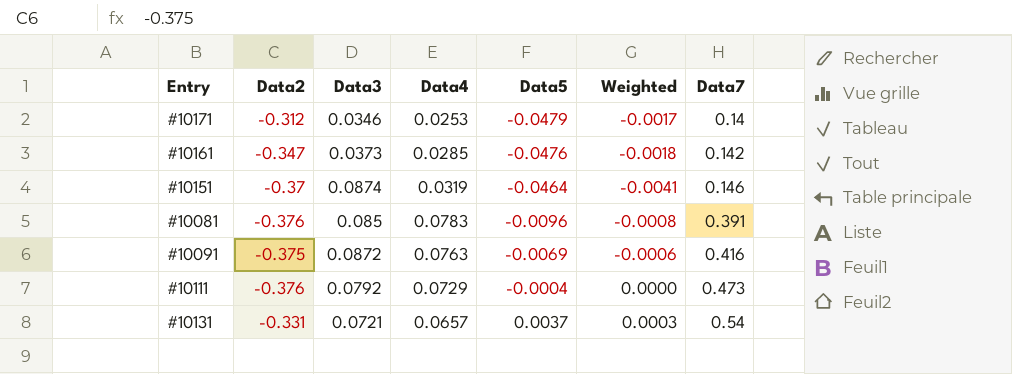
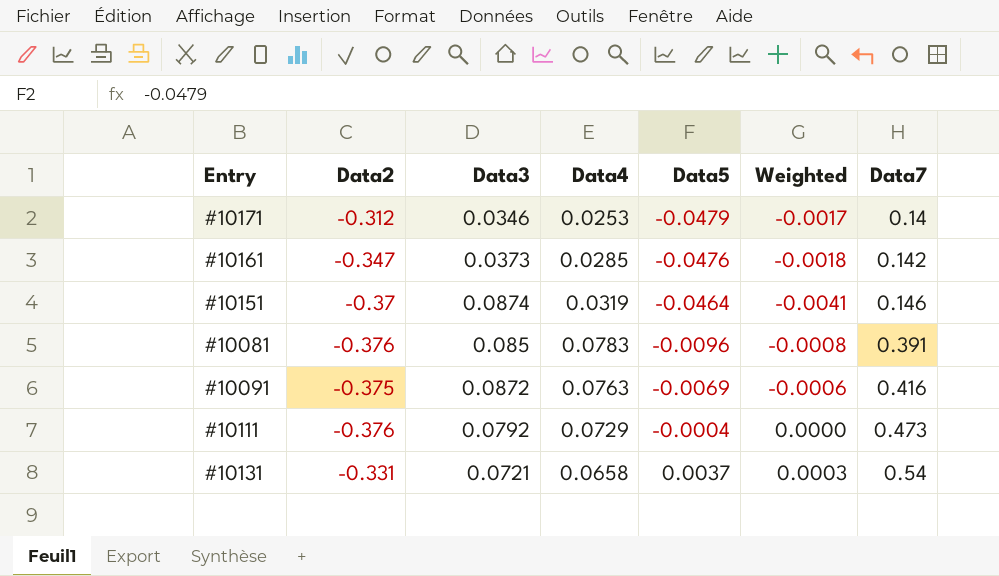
#10131 | Data4: 0.0657 -> 0.0658

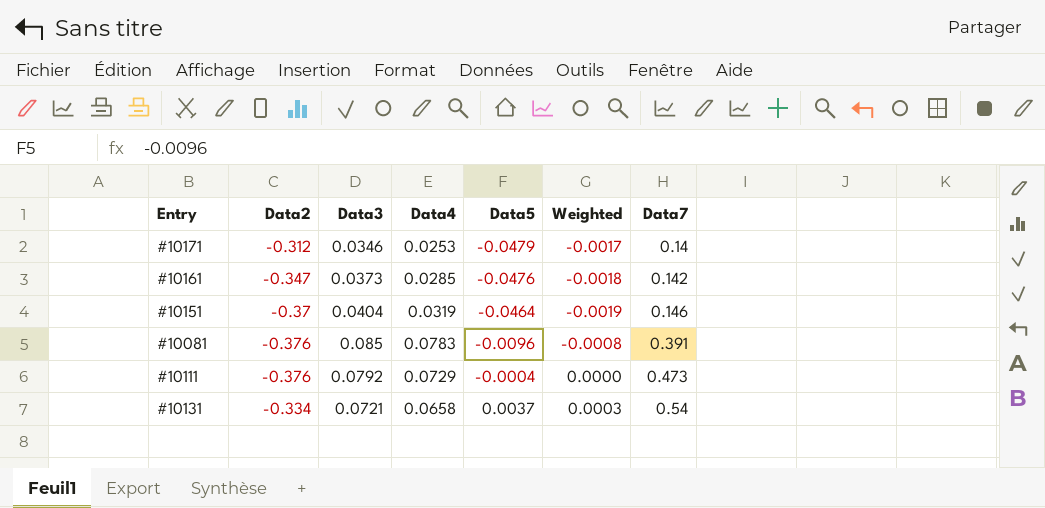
row #10091: -0.375 | 0.0872 | 0.0763 | -0.0069 | -0.0006 | 0.416 -> none
#10151 | Data3: 0.0874 -> 0.0404
#10151 | Weighted: -0.0041 -> -0.0019
#10131 | Data2: -0.331 -> -0.334

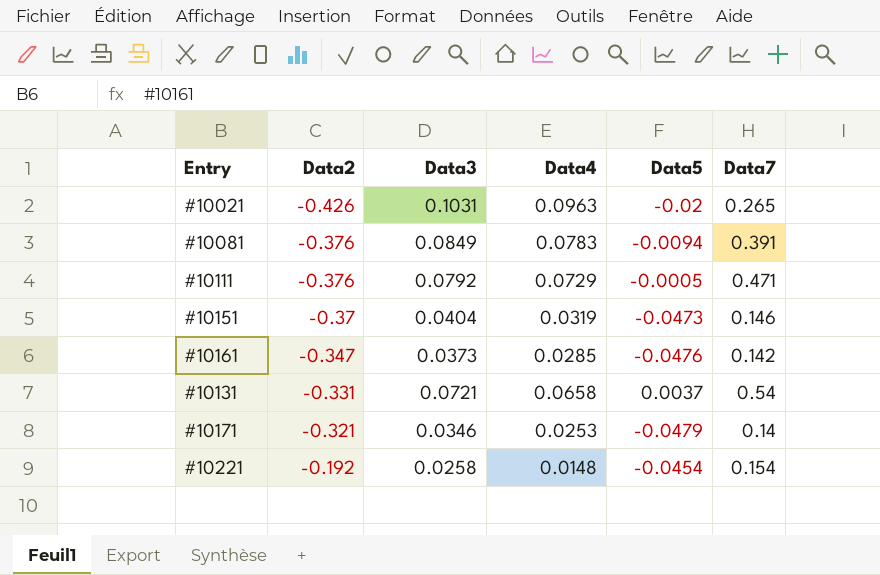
row order: Data5 ascending -> Data2 ascending
column Weighted | formula: [Data3] * [Data5] -> none
row #10021: none -> -0.426 | 0.1031 | 0.0963 | -0.02 | 0.265
#10081 | Data3: 0.085 -> 0.0849
#10081 | Data5: -0.0096 -> -0.0094
#10111 | Data5: -0.0004 -> -0.0005
#10111 | Data7: 0.473 -> 0.471
#10151 | Data5: -0.0464 -> -0.0473
#10131 | Data2: -0.334 -> -0.331
#10171 | Data2: -0.312 -> -0.321
row #10221: none -> -0.192 | 0.0258 | 0.0148 | -0.0454 | 0.154

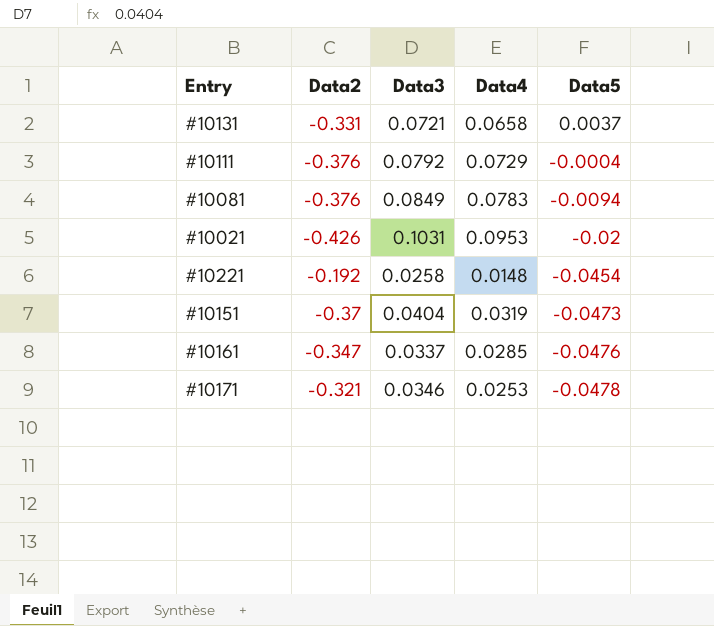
row order: Data2 ascending -> Data5 descending
column Data7 | position: 6 -> none
#10111 | Data5: -0.0005 -> -0.0004
#10021 | Data4: 0.0963 -> 0.0953
#10161 | Data3: 0.0373 -> 0.0337
#10171 | Data5: -0.0479 -> -0.0478

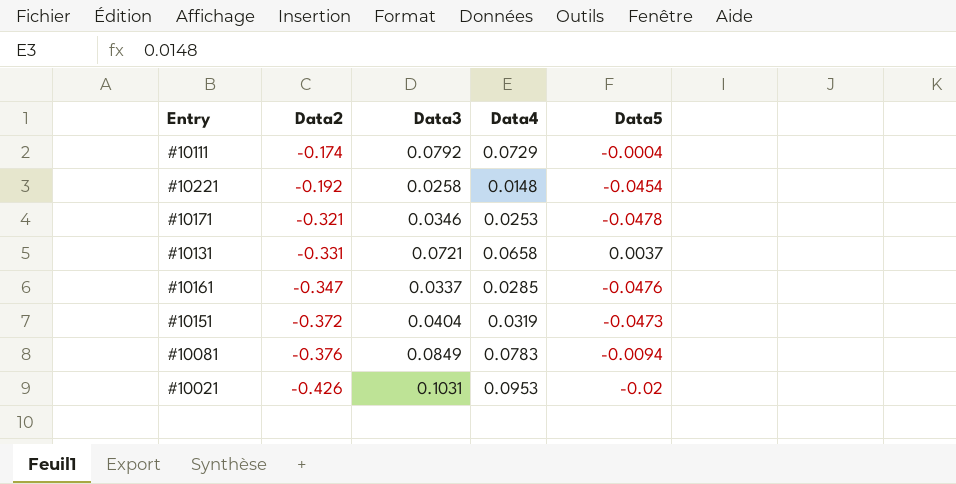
row order: Data5 descending -> Data2 descending
#10111 | Data2: -0.376 -> -0.174
#10151 | Data2: -0.37 -> -0.372

